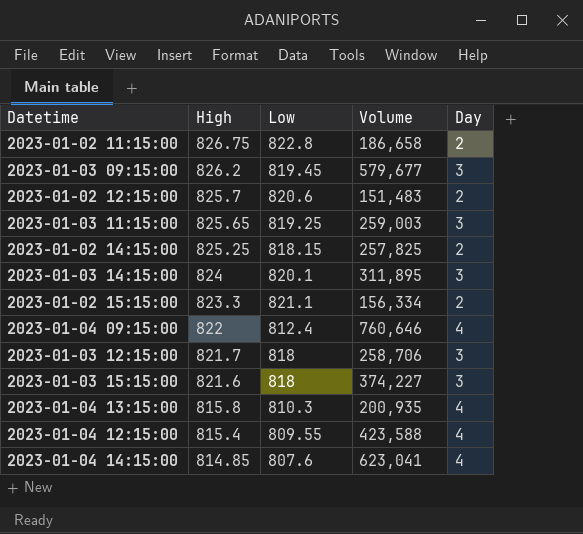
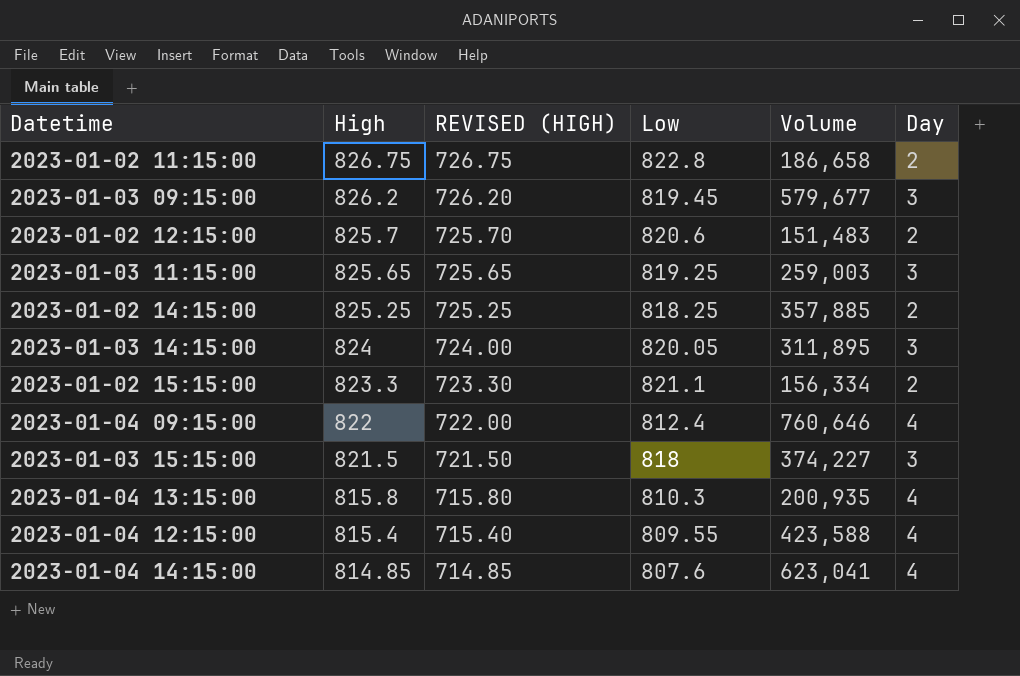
column REVISED (HIGH) | formula: none -> [High] - 100
row 2023-01-03 12:15:00: 821.7 | 818 | 258,706 | 3 -> none
2023-01-02 14:15:00 | Low: 818.15 -> 818.25
2023-01-02 14:15:00 | Volume: 257,825 -> 357,885
2023-01-03 14:15:00 | Low: 820.1 -> 820.05
2023-01-03 15:15:00 | High: 821.6 -> 821.5

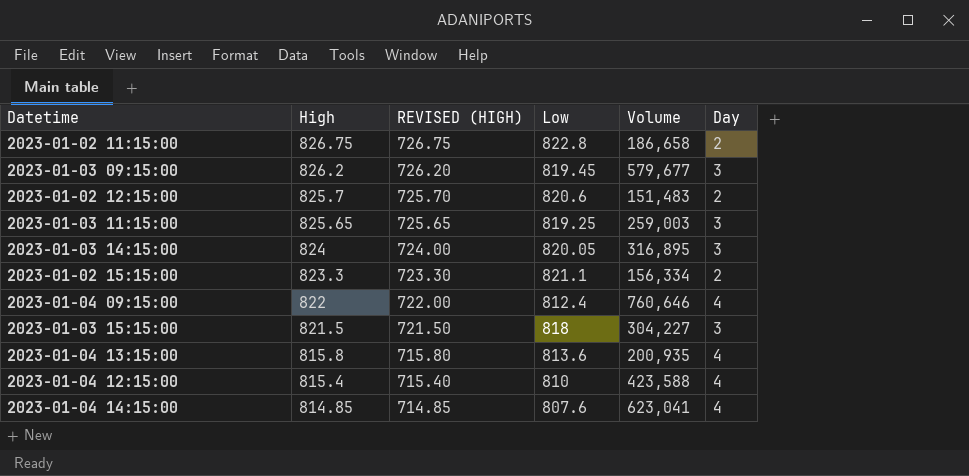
row 2023-01-02 14:15:00: 825.25 | 725.25 | 818.25 | 357,885 | 2 -> none
2023-01-03 14:15:00 | Volume: 311,895 -> 316,895
2023-01-03 15:15:00 | Volume: 374,227 -> 304,227
2023-01-04 13:15:00 | Low: 810.3 -> 813.6
2023-01-04 12:15:00 | Low: 809.55 -> 810

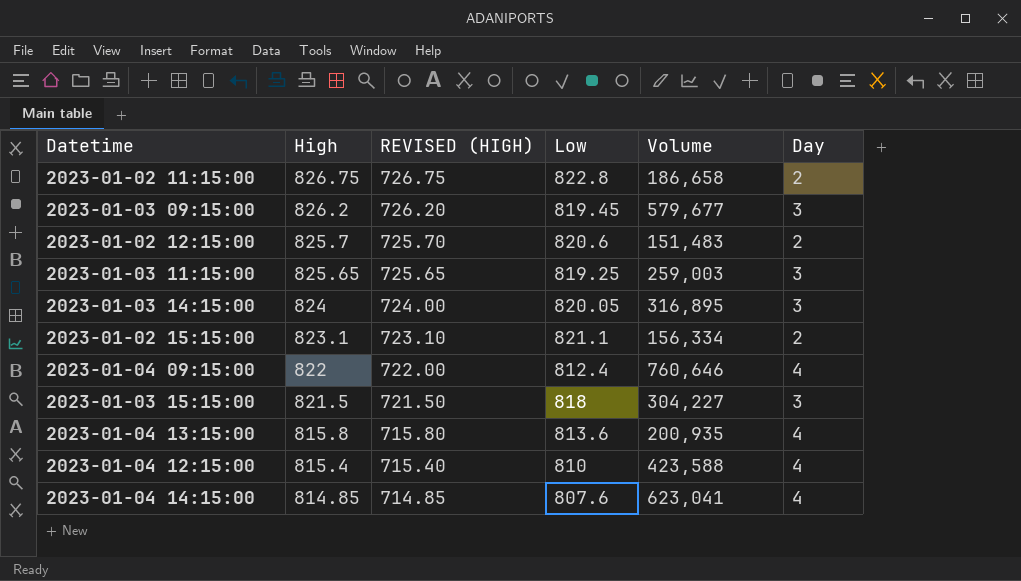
2023-01-02 15:15:00 | High: 823.3 -> 823.1
2023-01-02 15:15:00 | REVISED (HIGH): 723.30 -> 723.10

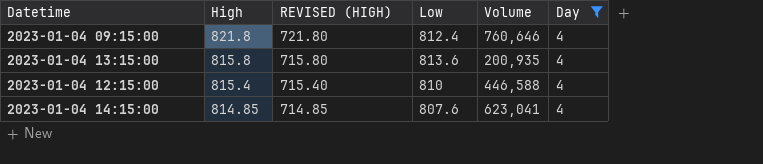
filter: none -> Day = 4
2023-01-04 09:15:00 | High: 822 -> 821.8
2023-01-04 09:15:00 | REVISED (HIGH): 722.00 -> 721.80
2023-01-04 12:15:00 | Volume: 423,588 -> 446,588

